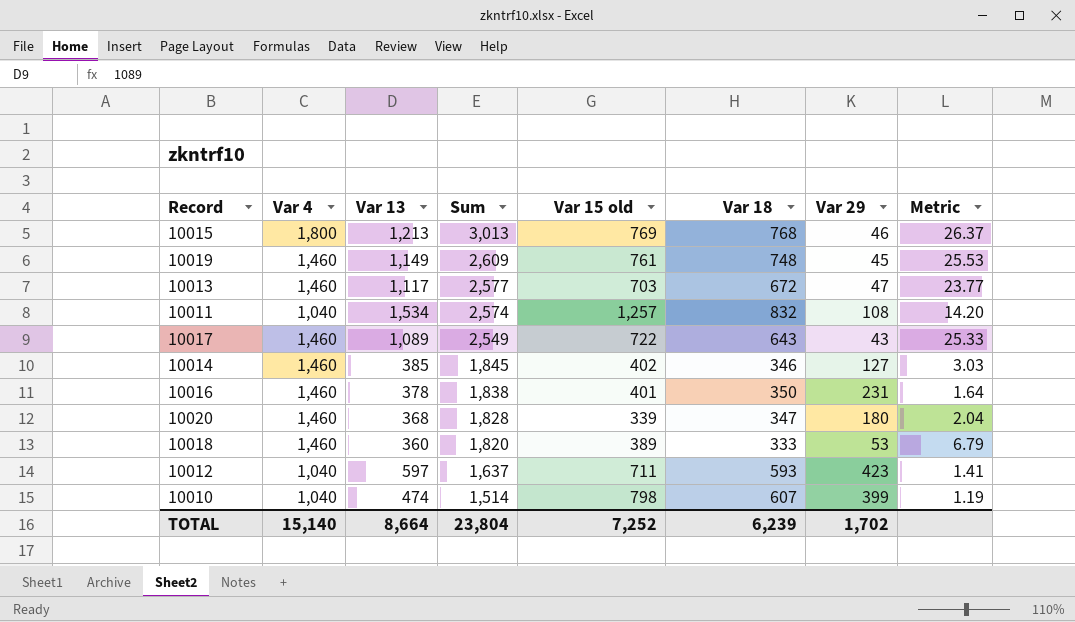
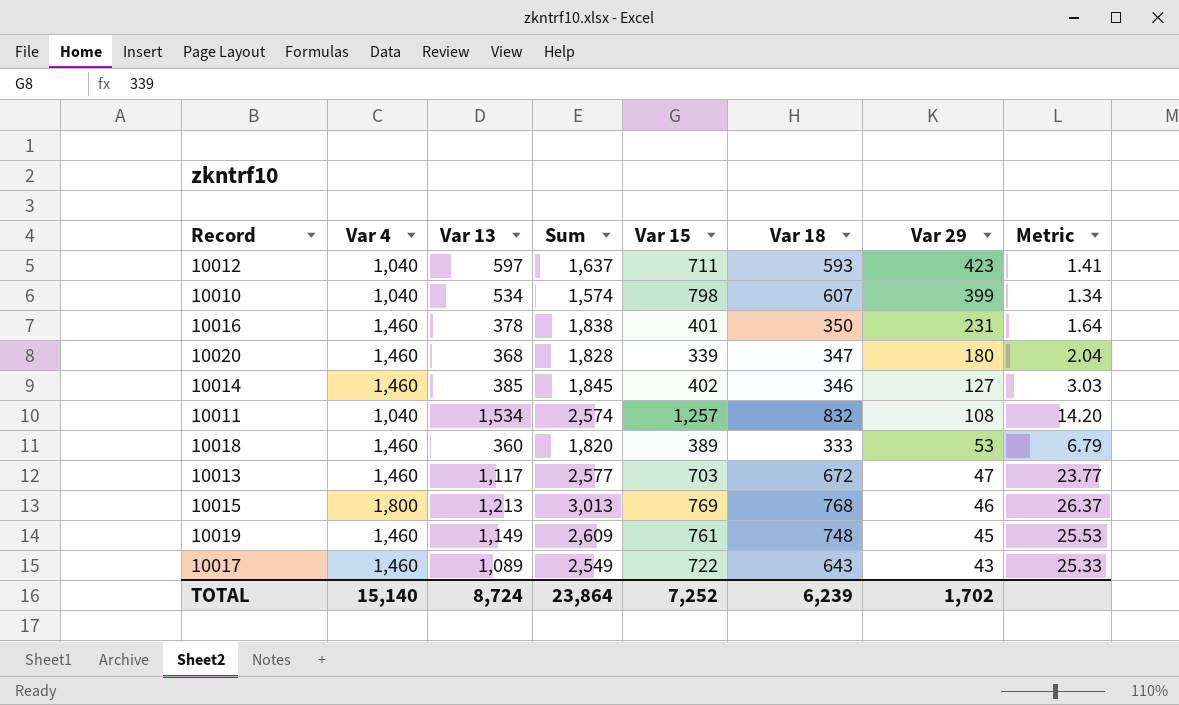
row order: Sum descending -> Var 29 descending
column name: Var 15 old -> Var 15
10010 | Var 13: 474 -> 534
10010 | Sum: 1,514 -> 1,574
10010 | Metric: 1.19 -> 1.34
TOTAL | Var 13: 8,664 -> 8,724
TOTAL | Sum: 23,804 -> 23,864

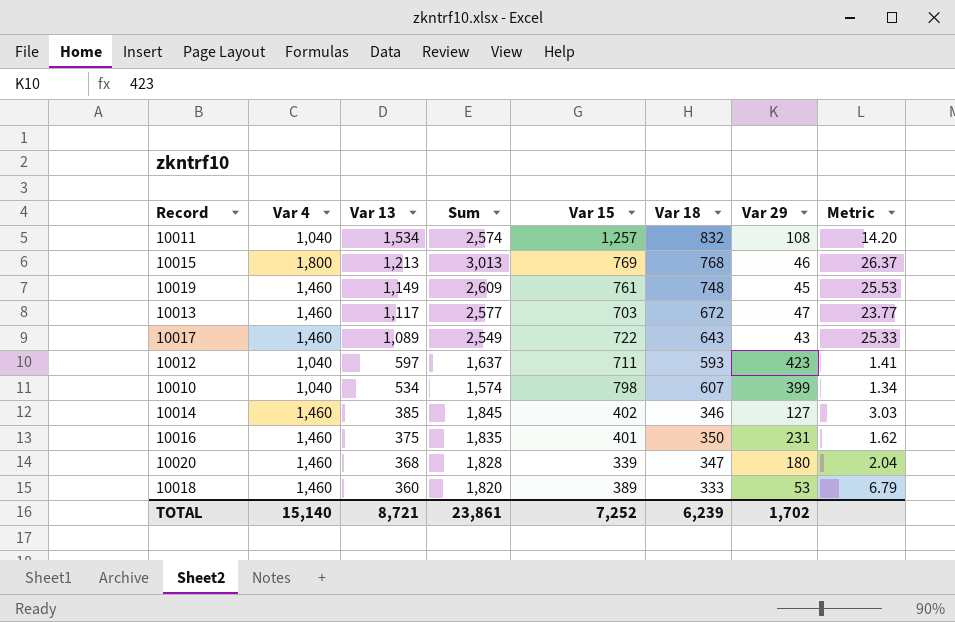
row order: Var 29 descending -> Var 13 descending
10016 | Var 13: 378 -> 375
10016 | Sum: 1,838 -> 1,835
10016 | Metric: 1.64 -> 1.62
TOTAL | Var 13: 8,724 -> 8,721
TOTAL | Sum: 23,864 -> 23,861

